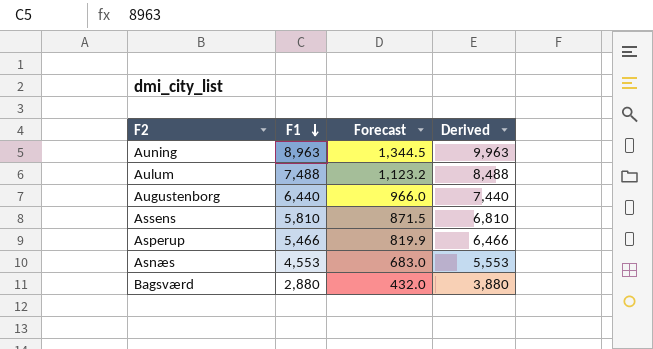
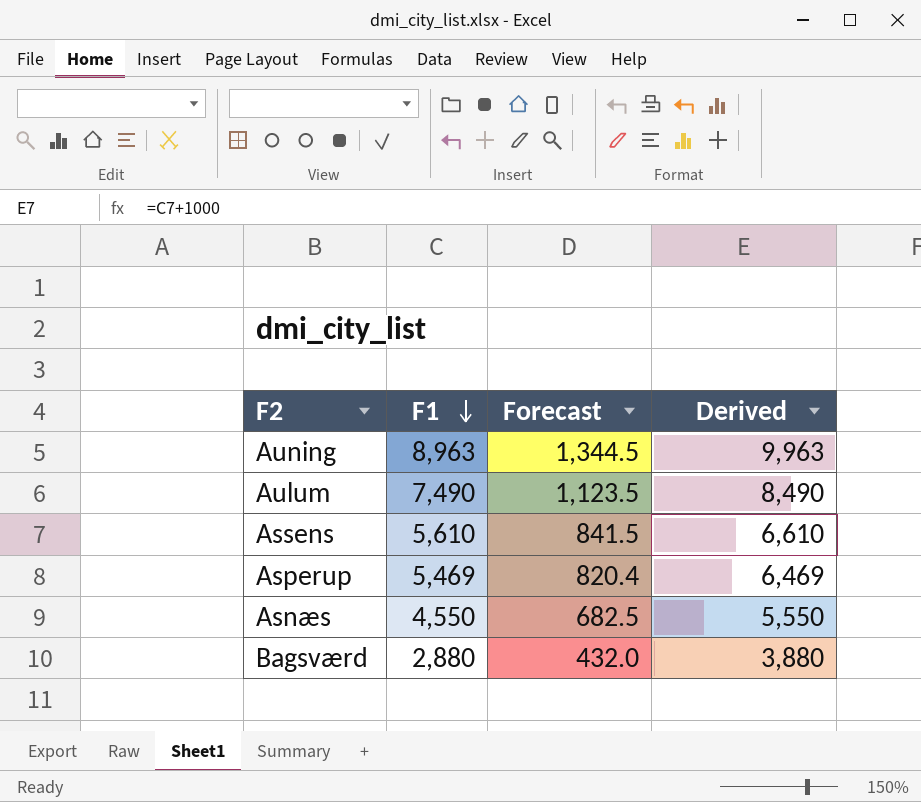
row Augustenborg: 6,440 | 966.0 | 7,440 -> none
Aulum | F1: 7,488 -> 7,490
Aulum | Forecast: 1,123.2 -> 1,123.5
Aulum | Derived: 8,488 -> 8,490
Assens | F1: 5,810 -> 5,610
Assens | Forecast: 871.5 -> 841.5
Assens | Derived: 6,810 -> 6,610
Asperup | F1: 5,466 -> 5,469
Asperup | Forecast: 819.9 -> 820.4
Asperup | Derived: 6,466 -> 6,469
Asnæs | F1: 4,553 -> 4,550
Asnæs | Forecast: 683.0 -> 682.5
Asnæs | Derived: 5,553 -> 5,550

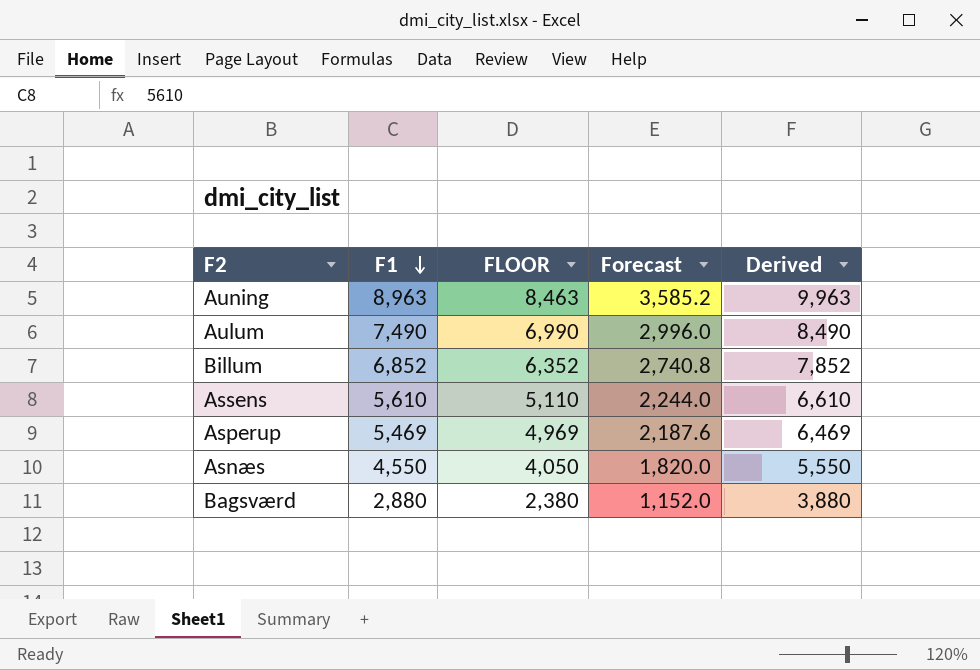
column FLOOR | formula: none -> [F1] - 500
column Forecast | formula: [F1] * 0.15 -> [F1] * 0.4
row Billum: none -> 6,852 | 6,352 | 2,740.8 | 7,852

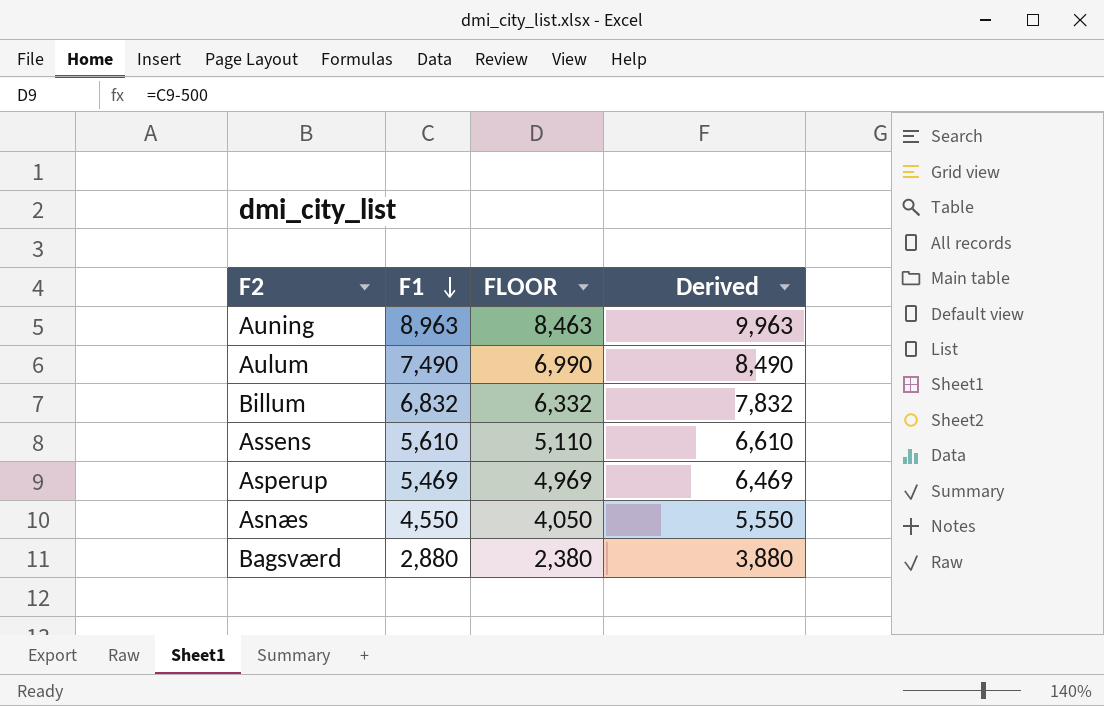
column Forecast | formula: [F1] * 0.4 -> none
Billum | F1: 6,852 -> 6,832
Billum | FLOOR: 6,352 -> 6,332
Billum | Derived: 7,852 -> 7,832

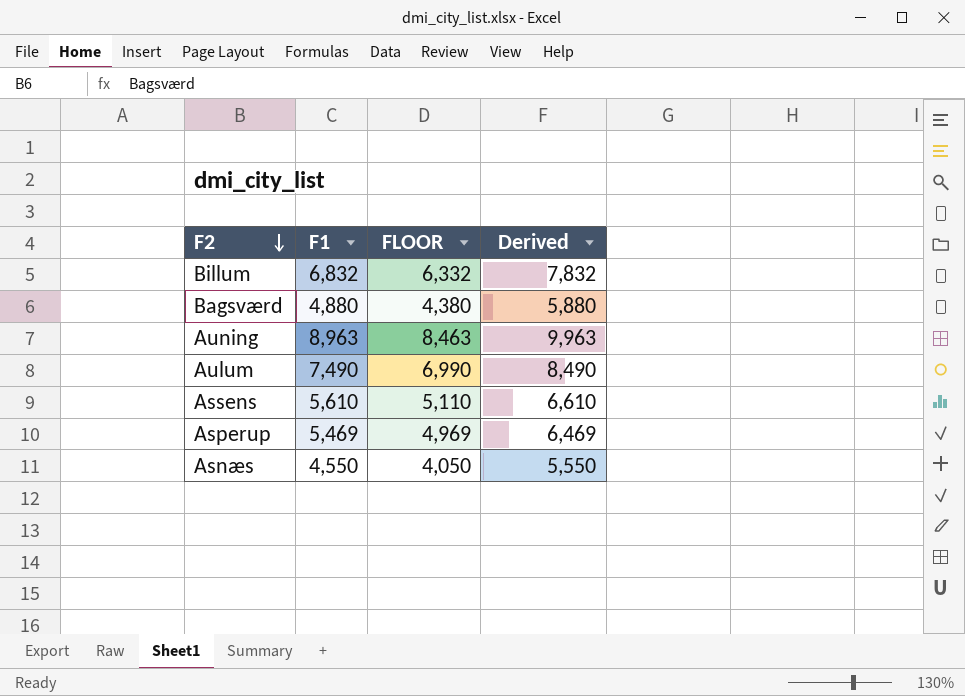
row order: F1 descending -> F2 descending
Bagsværd | F1: 2,880 -> 4,880
Bagsværd | FLOOR: 2,380 -> 4,380
Bagsværd | Derived: 3,880 -> 5,880

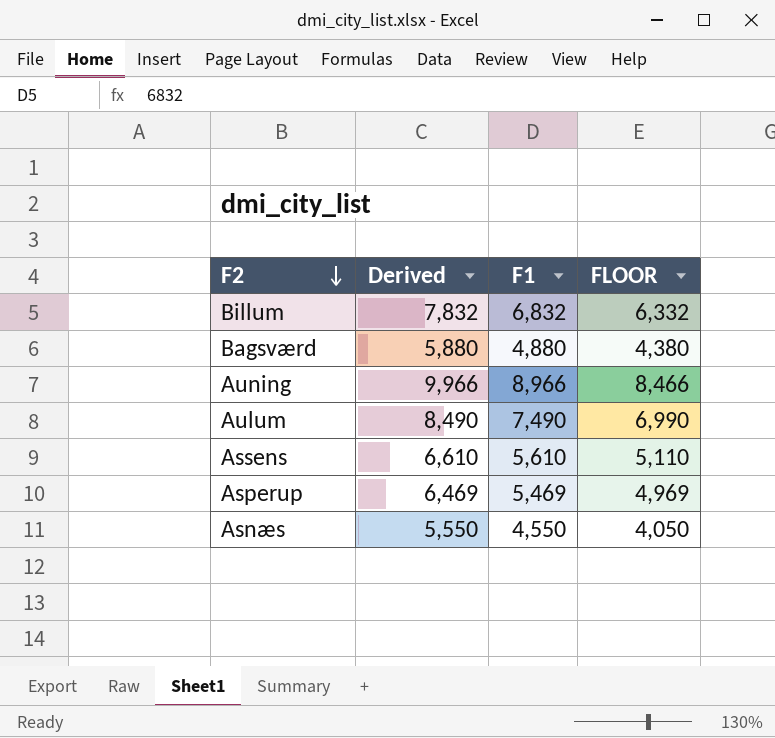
column Derived | position: 4 -> 2
Auning | Derived: 9,963 -> 9,966
Auning | F1: 8,963 -> 8,966
Auning | FLOOR: 8,463 -> 8,466

